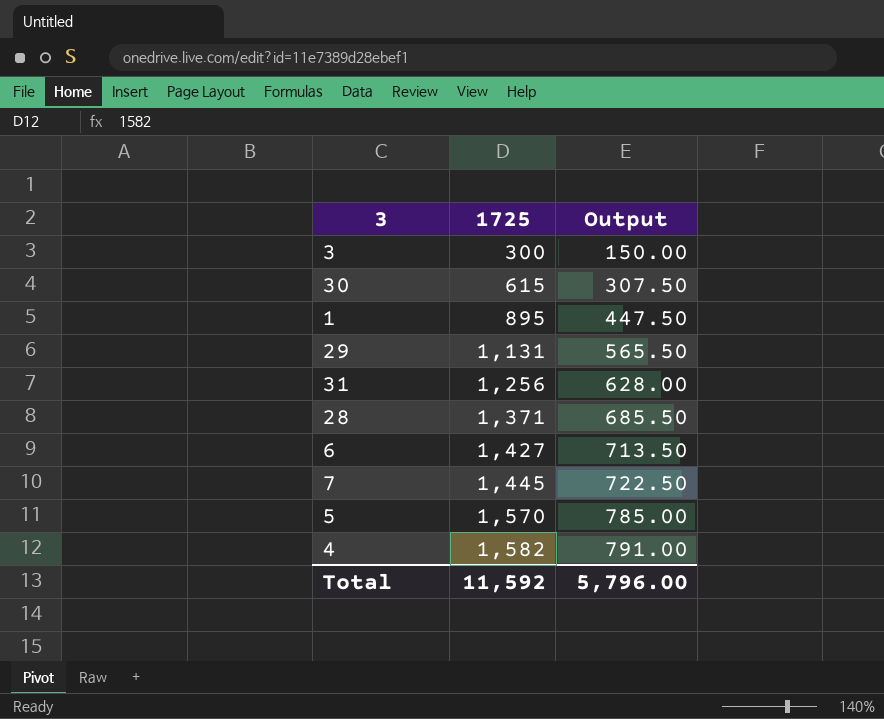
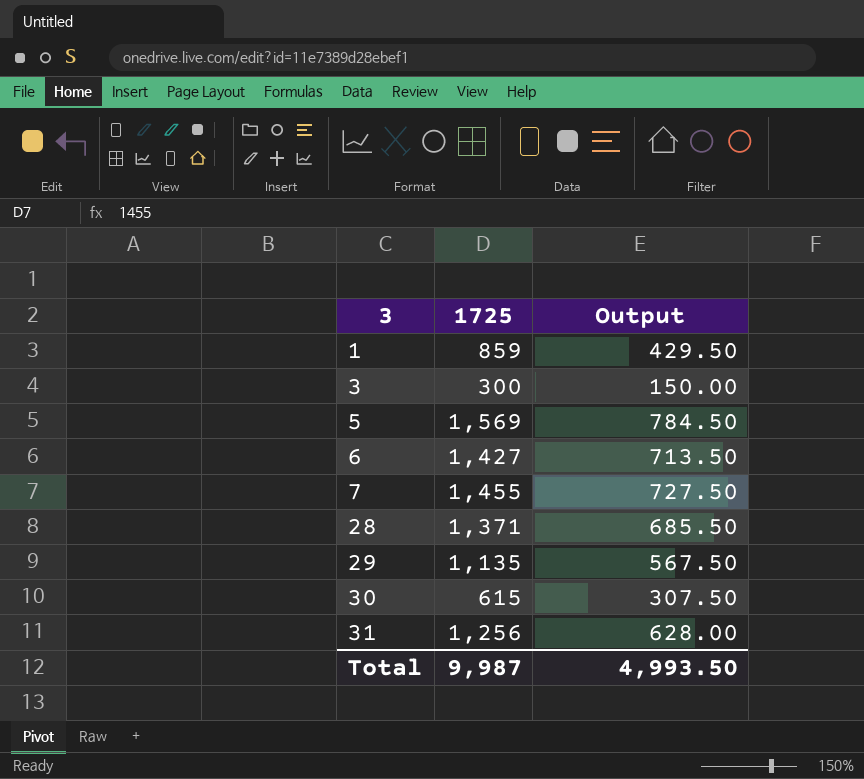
row order: 1725 ascending -> 3 ascending
row 4: 1,582 | 791.00 -> none
1 | 1725: 895 -> 859
1 | Output: 447.50 -> 429.50
5 | 1725: 1,570 -> 1,569
5 | Output: 785.00 -> 784.50
7 | 1725: 1,445 -> 1,455
7 | Output: 722.50 -> 727.50
29 | 1725: 1,131 -> 1,135
29 | Output: 565.50 -> 567.50
Total | 1725: 11,592 -> 9,987
Total | Output: 5,796.00 -> 4,993.50

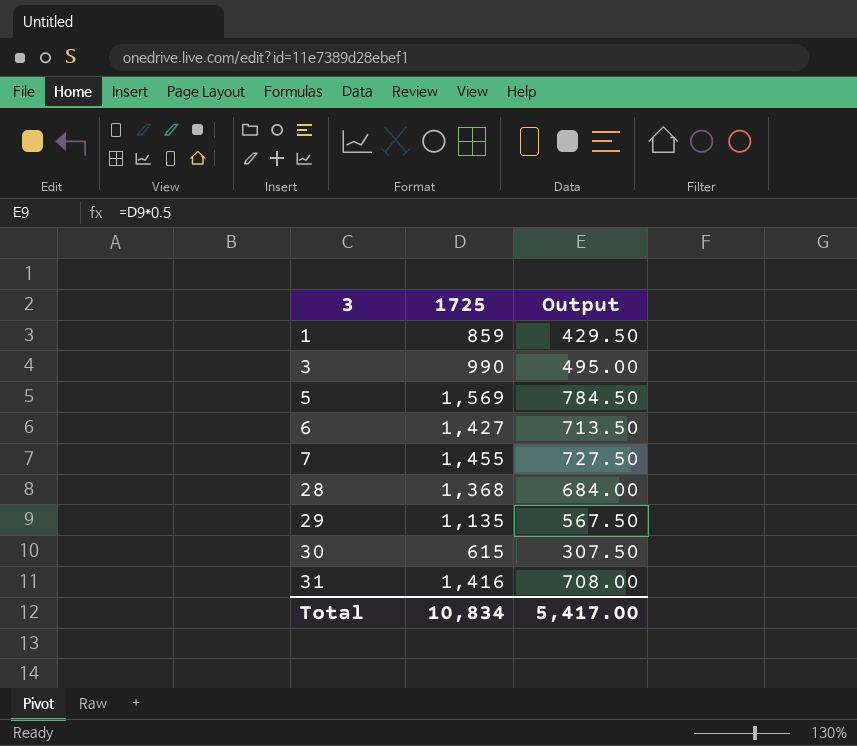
3 | 1725: 300 -> 990
3 | Output: 150.00 -> 495.00
28 | 1725: 1,371 -> 1,368
28 | Output: 685.50 -> 684.00
31 | 1725: 1,256 -> 1,416
31 | Output: 628.00 -> 708.00
Total | 1725: 9,987 -> 10,834
Total | Output: 4,993.50 -> 5,417.00

